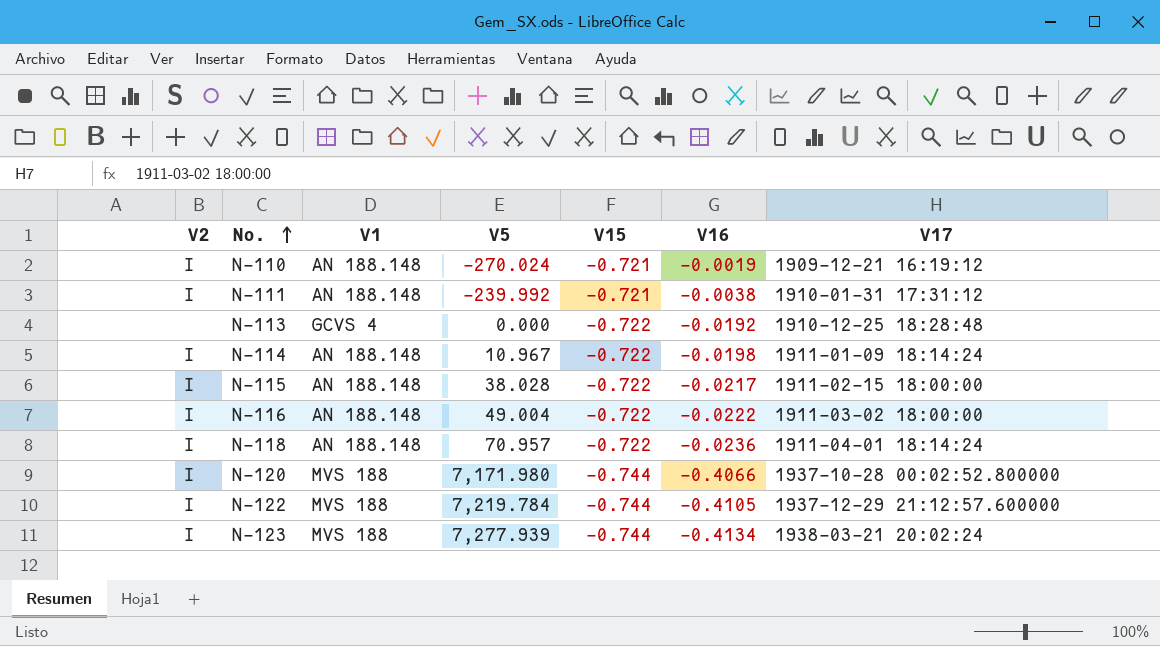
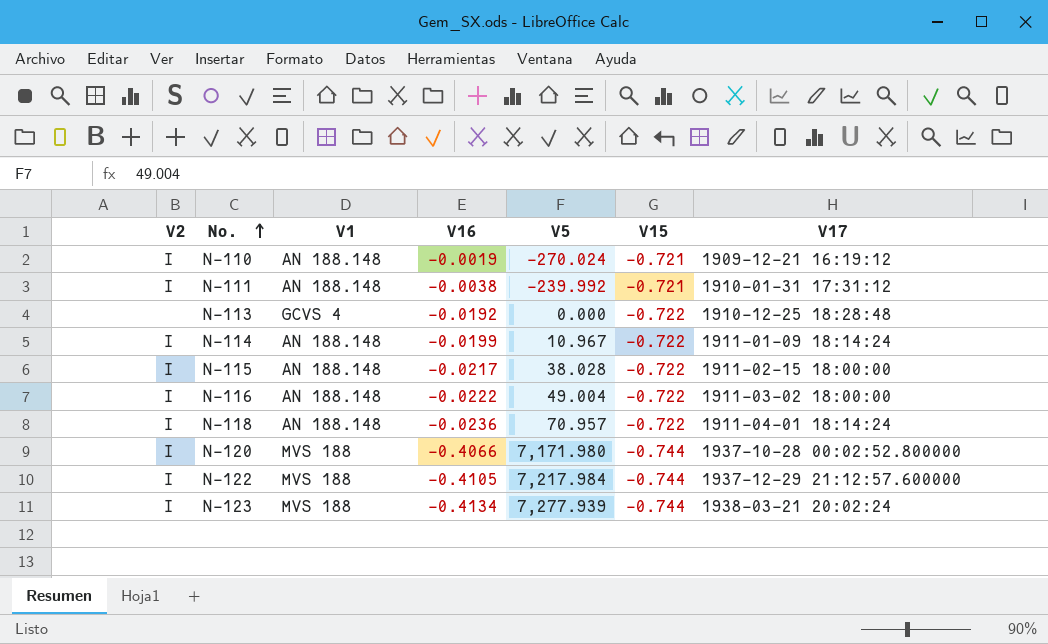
column V16 | position: 6 -> 4
N-114 | V16: -0.0198 -> -0.0199
N-122 | V5: 7,219.784 -> 7,217.984

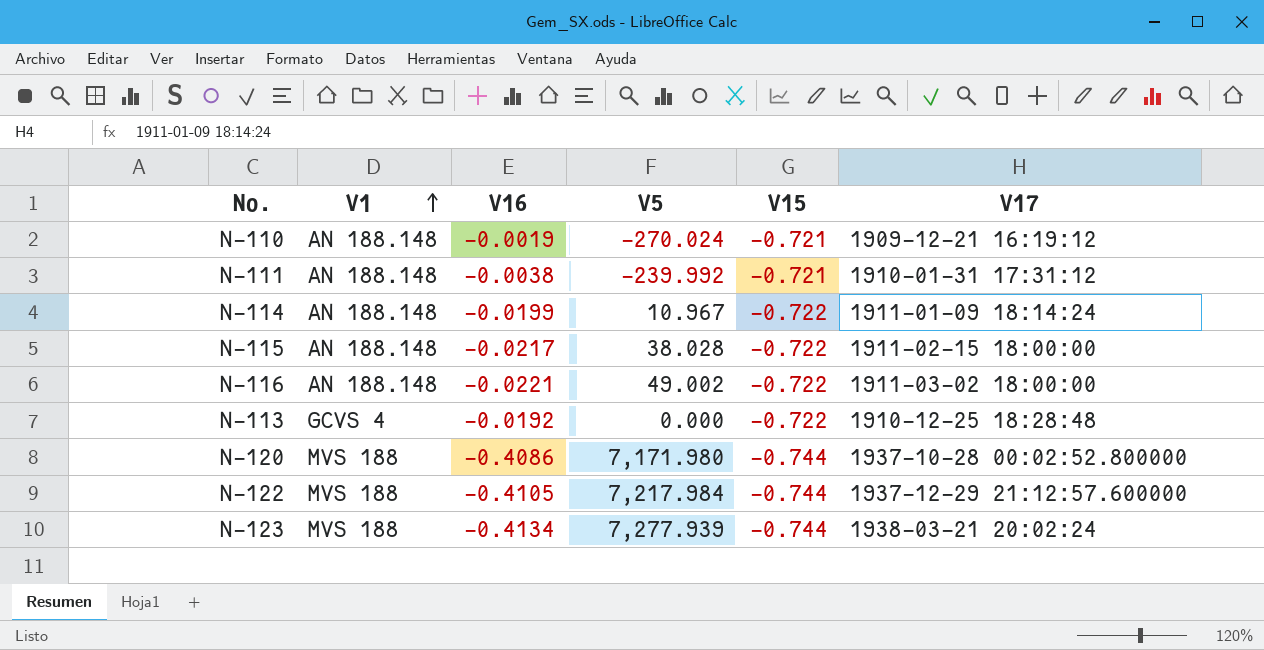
row order: No. ascending -> V1 ascending
column V2 | position: 1 -> none
row N-118: I | AN 188.148 | -0.0236 | 70.957 | -0.722 | 1911-04-01 18:14:24 -> none
N-116 | V16: -0.0222 -> -0.0221
N-116 | V5: 49.004 -> 49.002
N-120 | V16: -0.4066 -> -0.4086

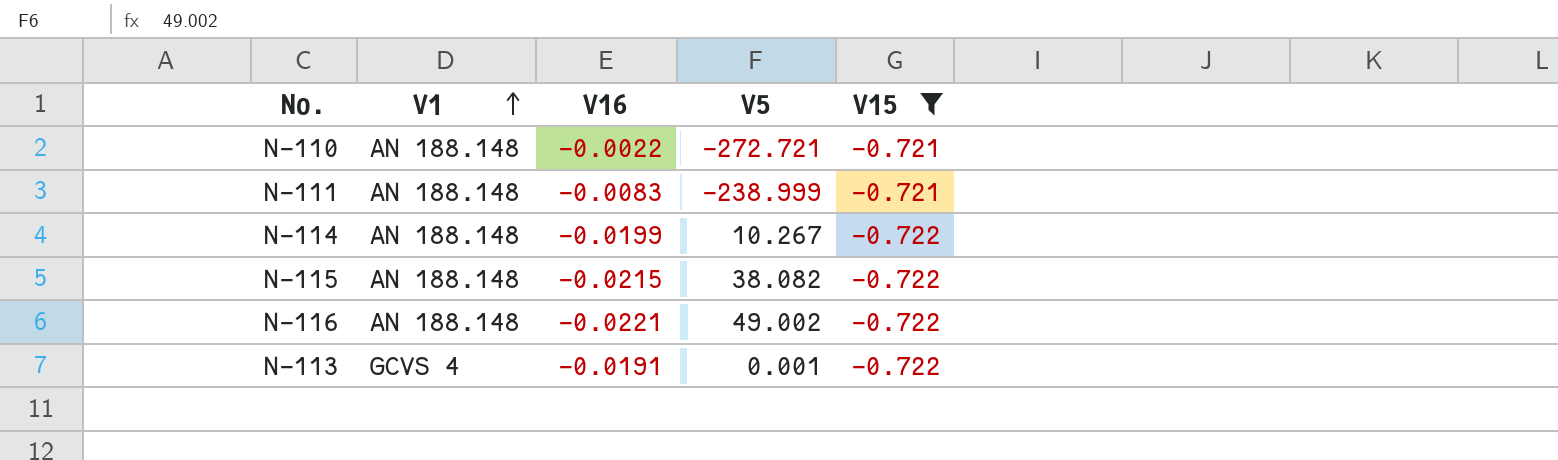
filter: none -> V15 != -0.744
column V17 | position: 6 -> none
N-110 | V16: -0.0019 -> -0.0022
N-110 | V5: -270.024 -> -272.721
N-111 | V16: -0.0038 -> -0.0083
N-111 | V5: -239.992 -> -238.999
N-114 | V5: 10.967 -> 10.267
N-115 | V16: -0.0217 -> -0.0215
N-115 | V5: 38.028 -> 38.082
N-113 | V16: -0.0192 -> -0.0191
N-113 | V5: 0.000 -> 0.001

